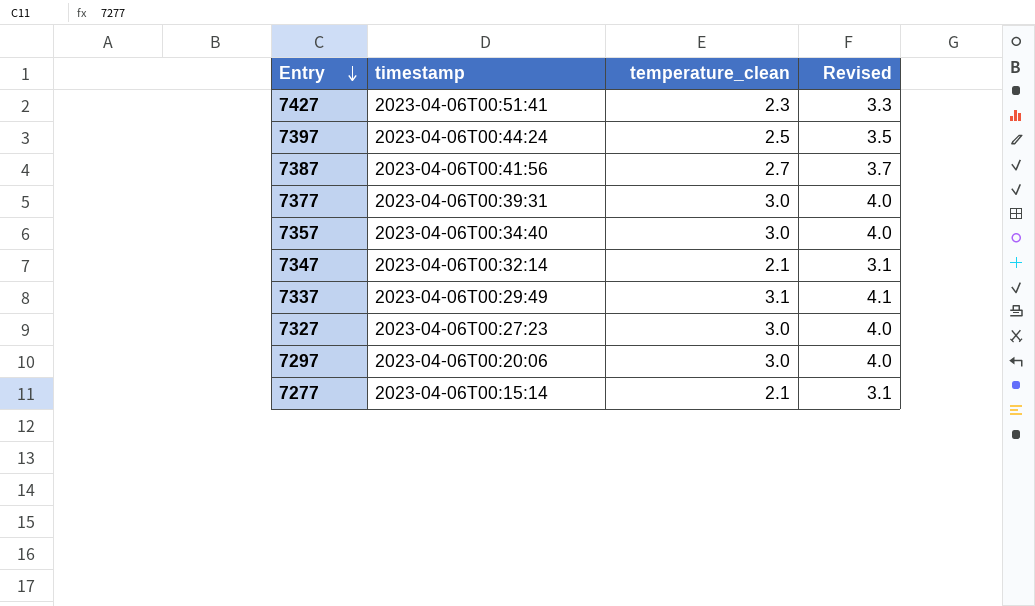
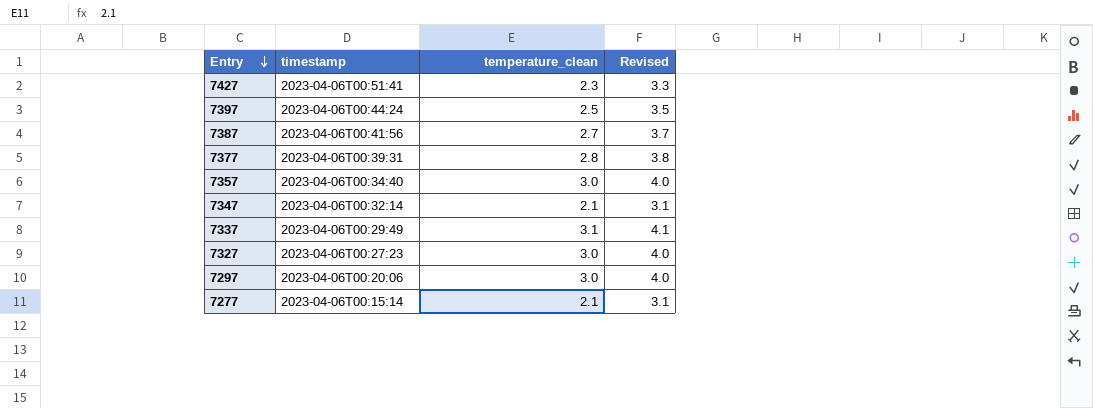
7377 | temperature_clean: 3.0 -> 2.8
7377 | Revised: 4.0 -> 3.8

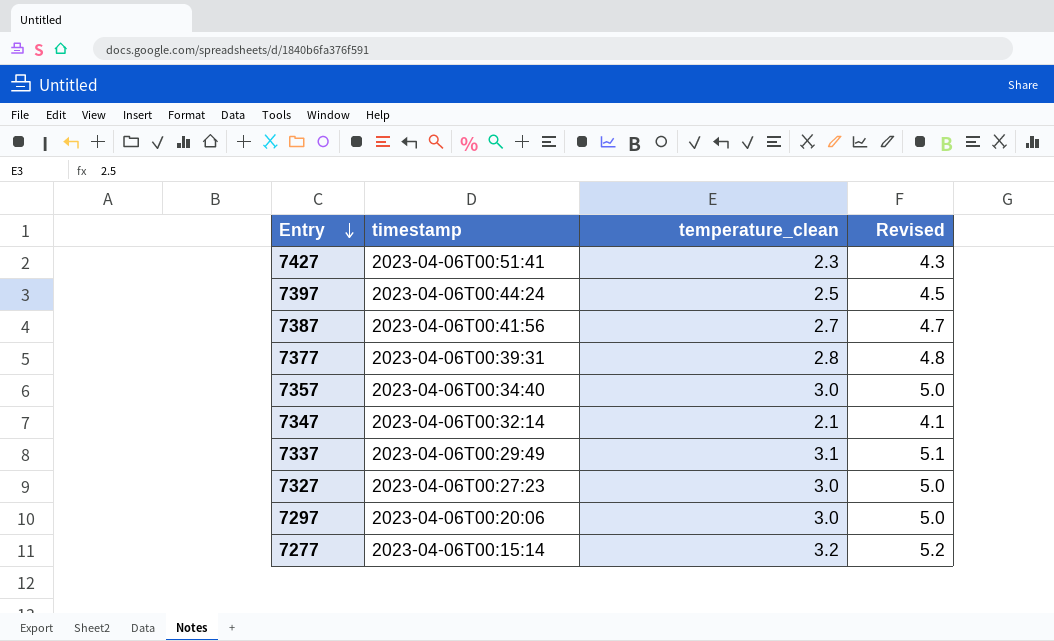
column Revised | formula: [temperature_clean] + 1 -> [temperature_clean] + 2
7277 | temperature_clean: 2.1 -> 3.2

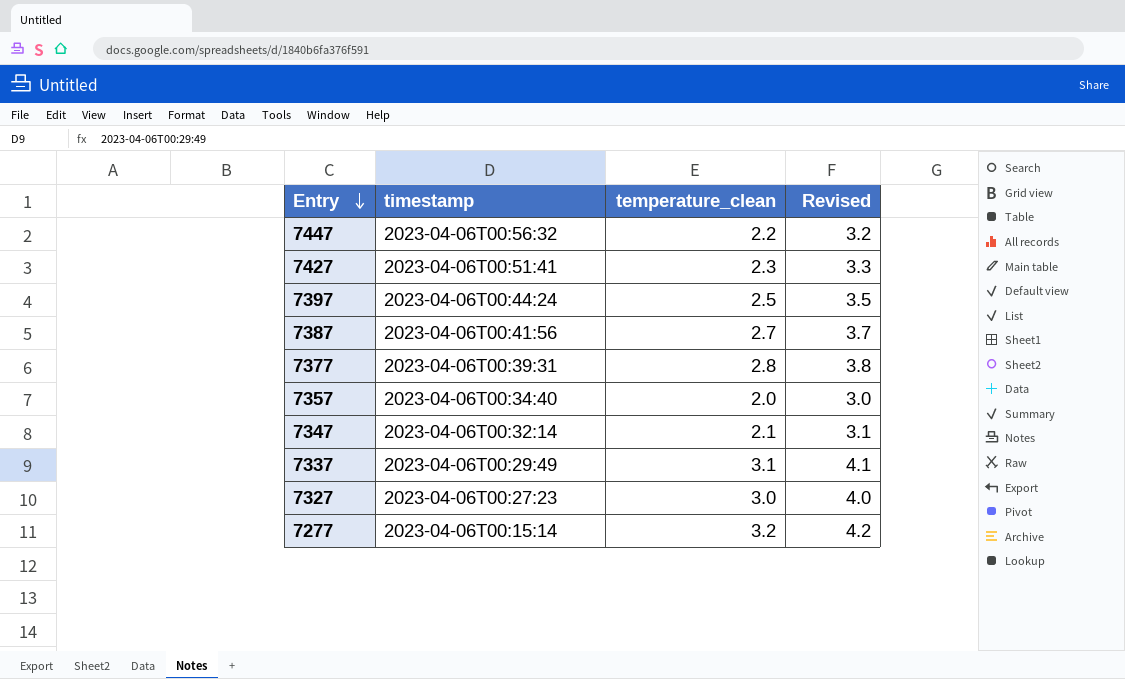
column Revised | formula: [temperature_clean] + 2 -> [temperature_clean] + 1
row 7297: 2023-04-06T00:20:06 | 3.0 | 5.0 -> none
row 7447: none -> 2023-04-06T00:56:32 | 2.2 | 3.2
7357 | temperature_clean: 3.0 -> 2.0

